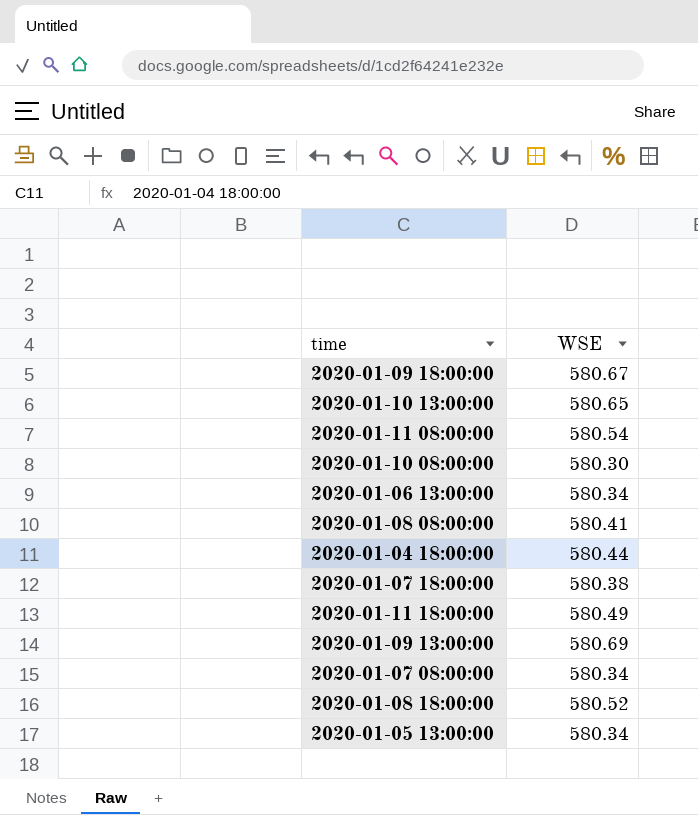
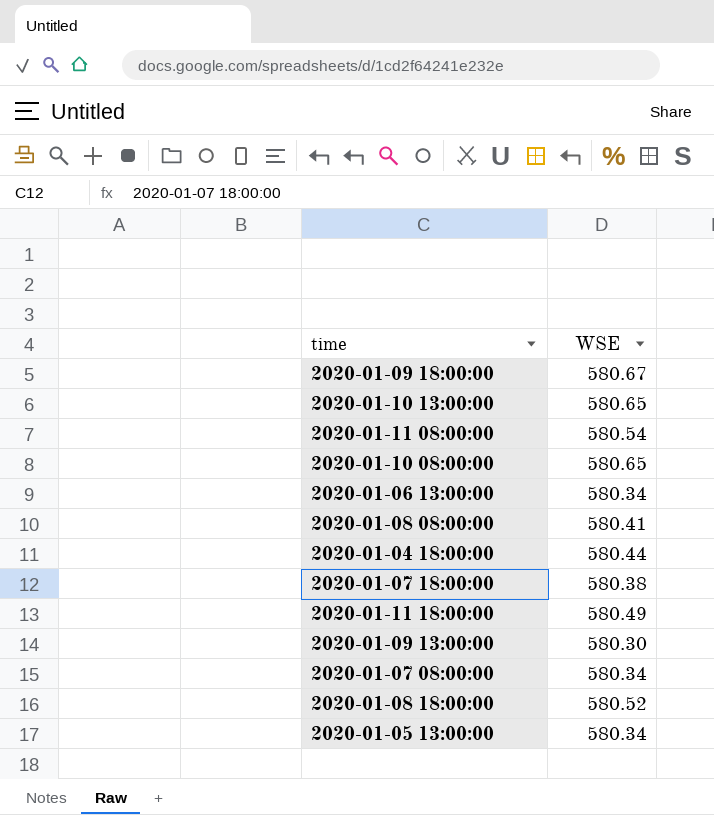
2020-01-10 08:00:00 | WSE: 580.30 -> 580.65
2020-01-09 13:00:00 | WSE: 580.69 -> 580.30

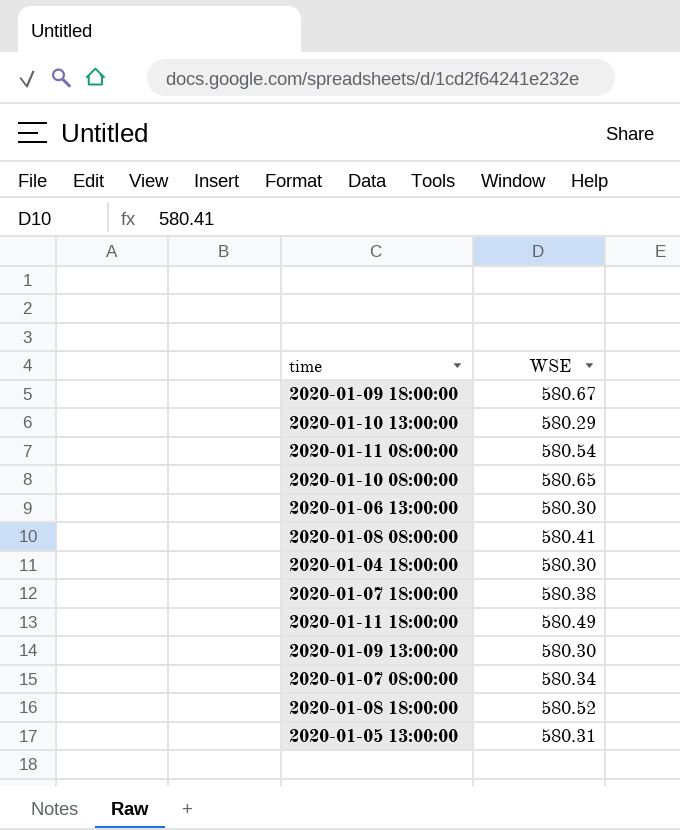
2020-01-10 13:00:00 | WSE: 580.65 -> 580.29
2020-01-06 13:00:00 | WSE: 580.34 -> 580.30
2020-01-04 18:00:00 | WSE: 580.44 -> 580.30
2020-01-05 13:00:00 | WSE: 580.34 -> 580.31

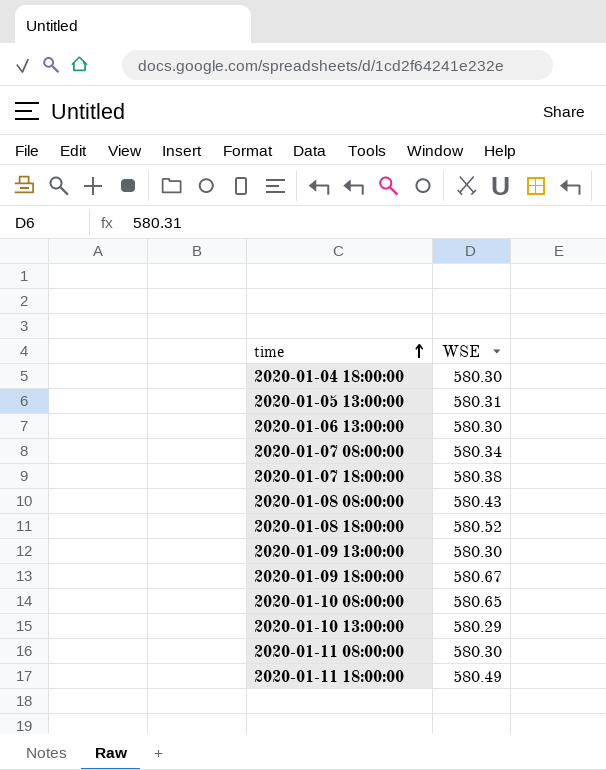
row order: none -> time ascending
2020-01-08 08:00:00 | WSE: 580.41 -> 580.43
2020-01-11 08:00:00 | WSE: 580.54 -> 580.30

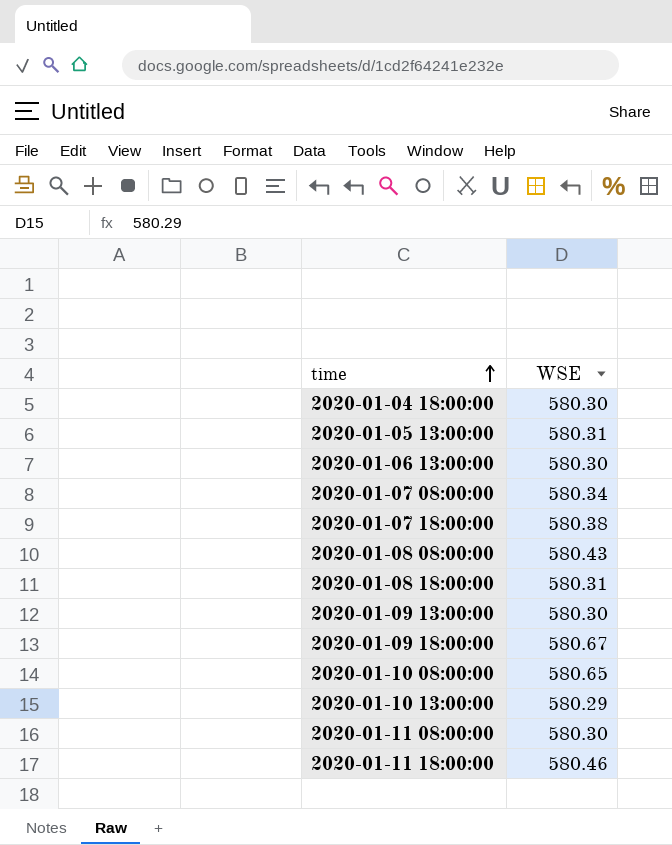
2020-01-08 18:00:00 | WSE: 580.52 -> 580.31
2020-01-11 18:00:00 | WSE: 580.49 -> 580.46

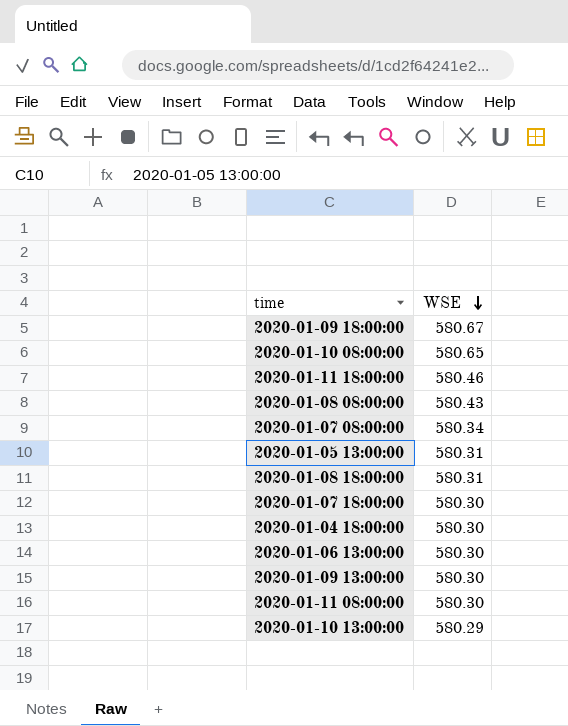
row order: time ascending -> WSE descending
2020-01-07 18:00:00 | WSE: 580.38 -> 580.30

